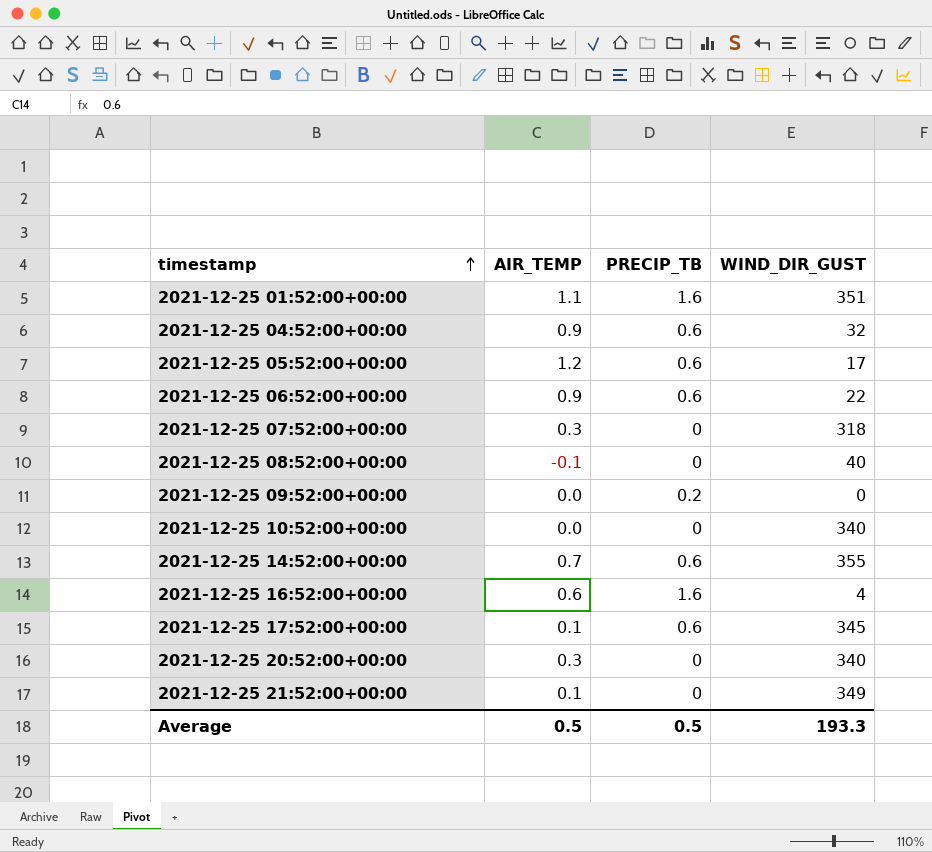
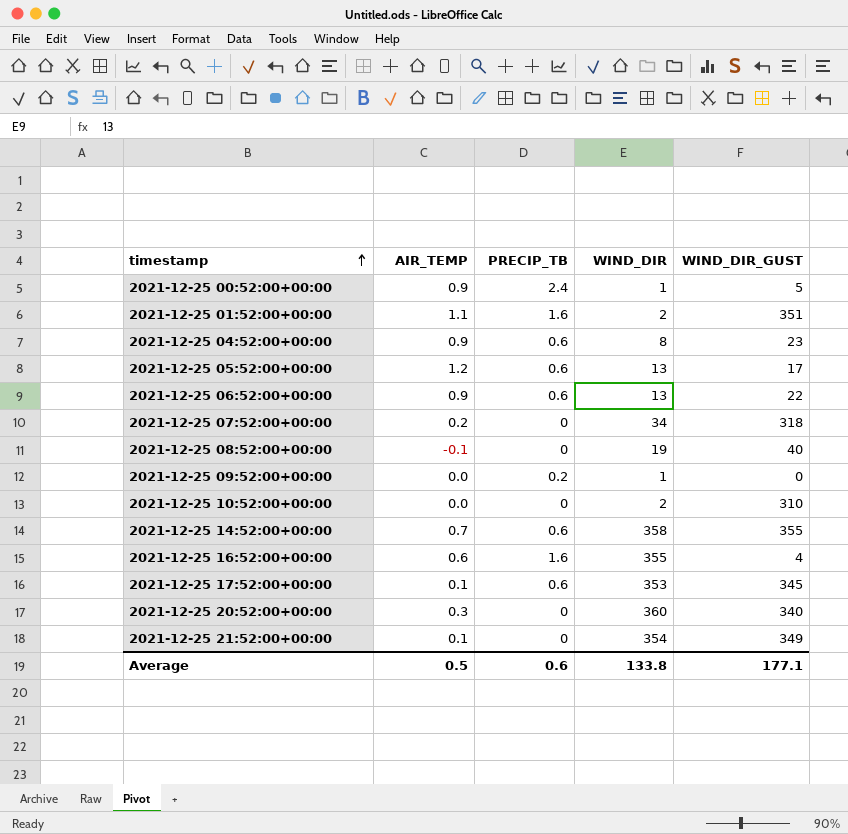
column WIND_DIR | position: none -> 4
row 2021-12-25 00:52:00+00:00: none -> 0.9 | 2.4 | 1 | 5
2021-12-25 04:52:00+00:00 | WIND_DIR_GUST: 32 -> 23
2021-12-25 07:52:00+00:00 | AIR_TEMP: 0.3 -> 0.2
2021-12-25 10:52:00+00:00 | WIND_DIR_GUST: 340 -> 310
Average | PRECIP_TB: 0.5 -> 0.6
Average | WIND_DIR_GUST: 193.3 -> 177.1

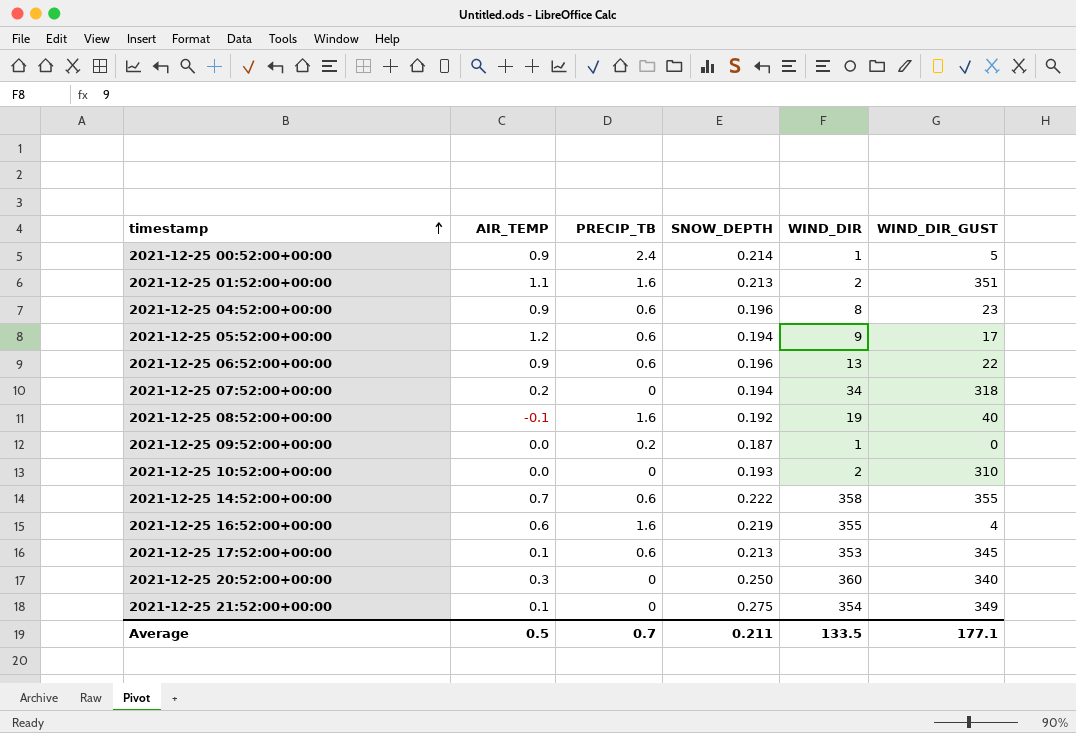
column SNOW_DEPTH | position: none -> 4
2021-12-25 05:52:00+00:00 | WIND_DIR: 13 -> 9
2021-12-25 08:52:00+00:00 | PRECIP_TB: 0 -> 1.6
Average | PRECIP_TB: 0.6 -> 0.7
Average | WIND_DIR: 133.8 -> 133.5

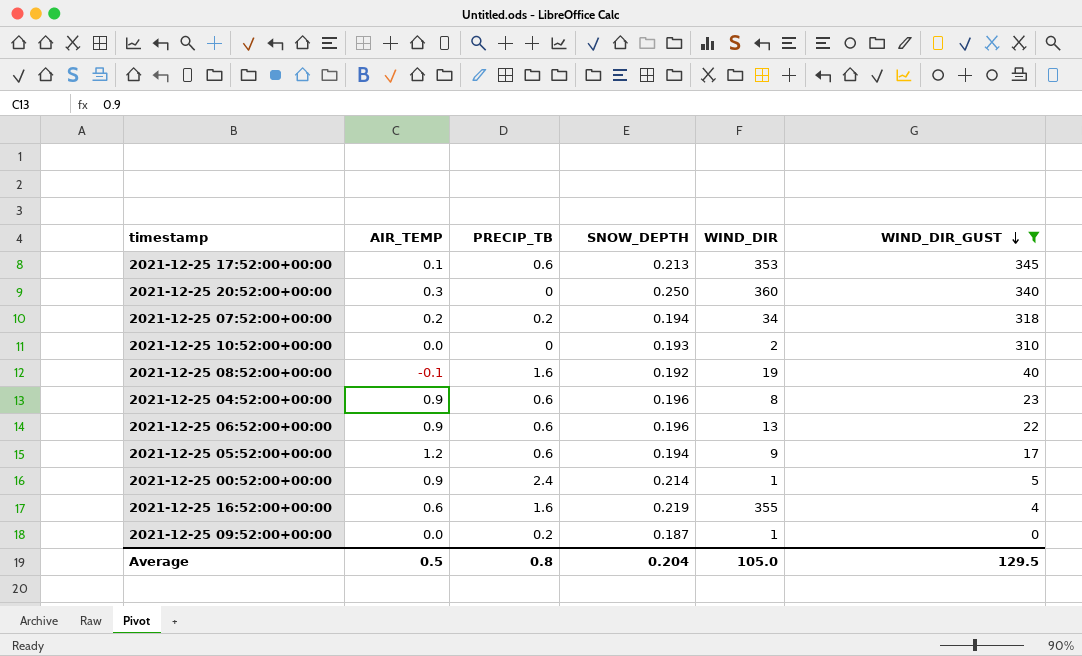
filter: none -> WIND_DIR_GUST <= 345
row order: timestamp ascending -> WIND_DIR_GUST descending
2021-12-25 07:52:00+00:00 | PRECIP_TB: 0 -> 0.2
Average | PRECIP_TB: 0.7 -> 0.8
Average | SNOW_DEPTH: 0.211 -> 0.204
Average | WIND_DIR: 133.5 -> 105.0
Average | WIND_DIR_GUST: 177.1 -> 129.5

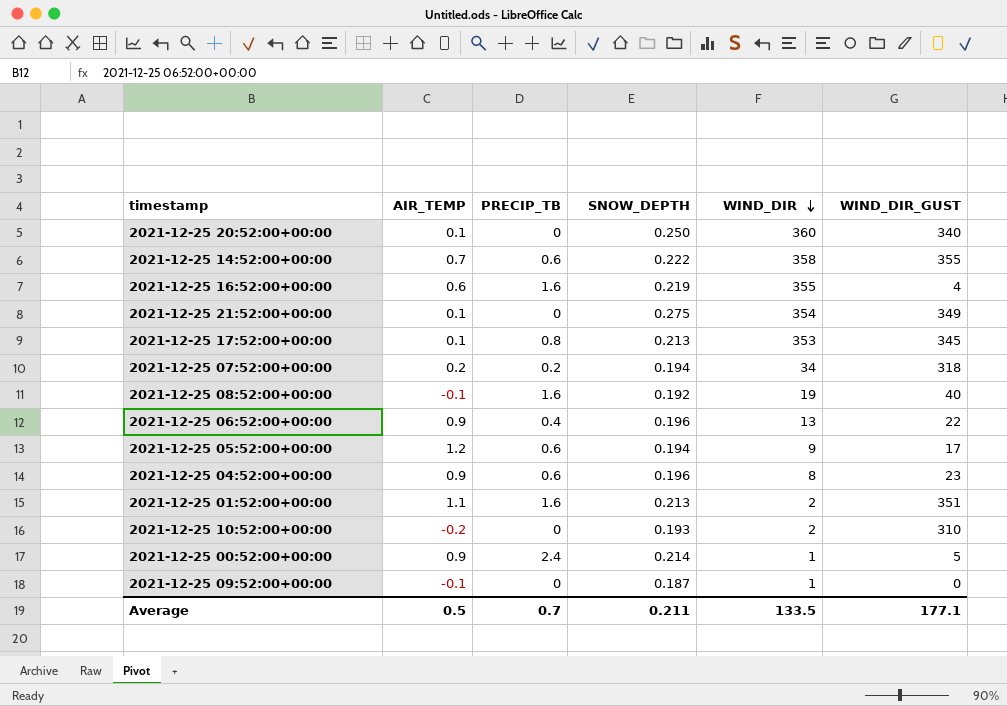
filter: WIND_DIR_GUST <= 345 -> none
row order: WIND_DIR_GUST descending -> WIND_DIR descending
2021-12-25 20:52:00+00:00 | AIR_TEMP: 0.3 -> 0.1
2021-12-25 17:52:00+00:00 | PRECIP_TB: 0.6 -> 0.8
2021-12-25 06:52:00+00:00 | PRECIP_TB: 0.6 -> 0.4
2021-12-25 10:52:00+00:00 | AIR_TEMP: 0.0 -> -0.2
2021-12-25 09:52:00+00:00 | AIR_TEMP: 0.0 -> -0.1
2021-12-25 09:52:00+00:00 | PRECIP_TB: 0.2 -> 0
Average | PRECIP_TB: 0.8 -> 0.7
Average | SNOW_DEPTH: 0.204 -> 0.211
Average | WIND_DIR: 105.0 -> 133.5
Average | WIND_DIR_GUST: 129.5 -> 177.1

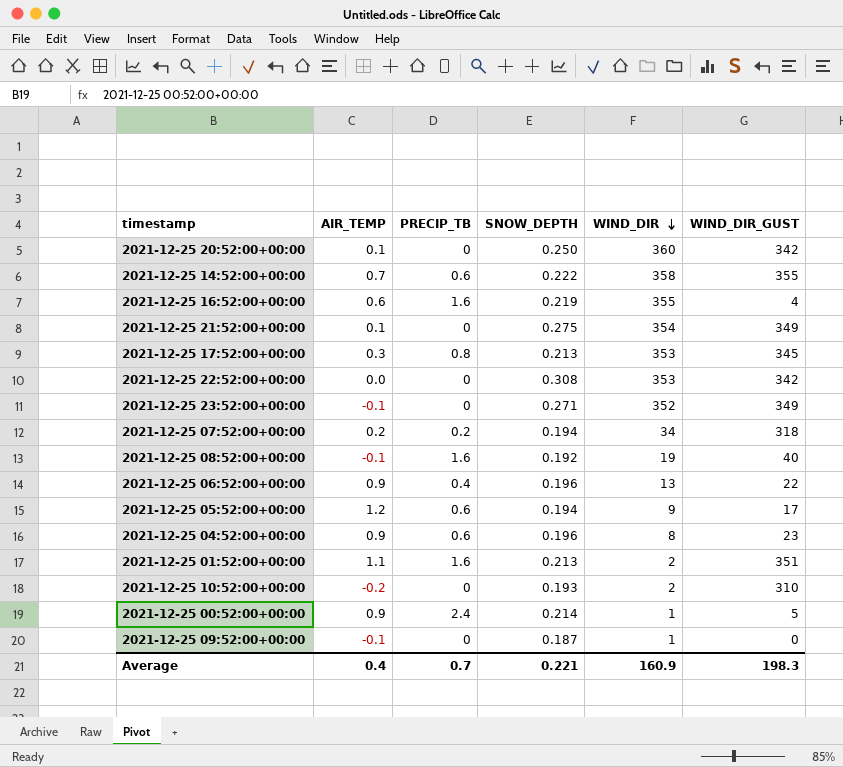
2021-12-25 20:52:00+00:00 | WIND_DIR_GUST: 340 -> 342
2021-12-25 17:52:00+00:00 | AIR_TEMP: 0.1 -> 0.3
row 2021-12-25 22:52:00+00:00: none -> 0.0 | 0 | 0.308 | 353 | 342
row 2021-12-25 23:52:00+00:00: none -> -0.1 | 0 | 0.271 | 352 | 349
Average | AIR_TEMP: 0.5 -> 0.4
Average | SNOW_DEPTH: 0.211 -> 0.221
Average | WIND_DIR: 133.5 -> 160.9
Average | WIND_DIR_GUST: 177.1 -> 198.3

